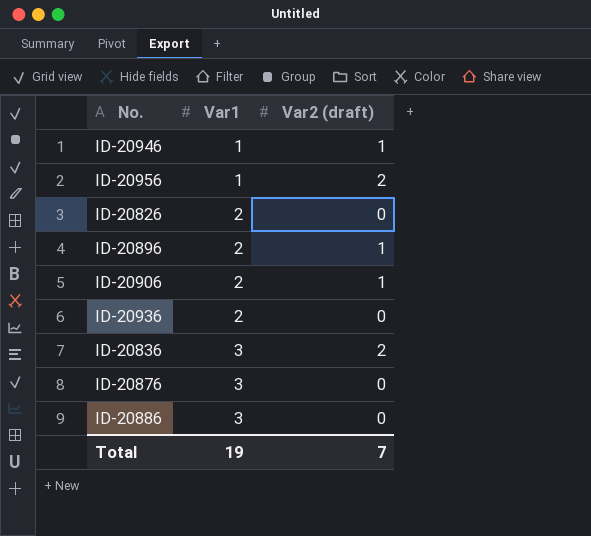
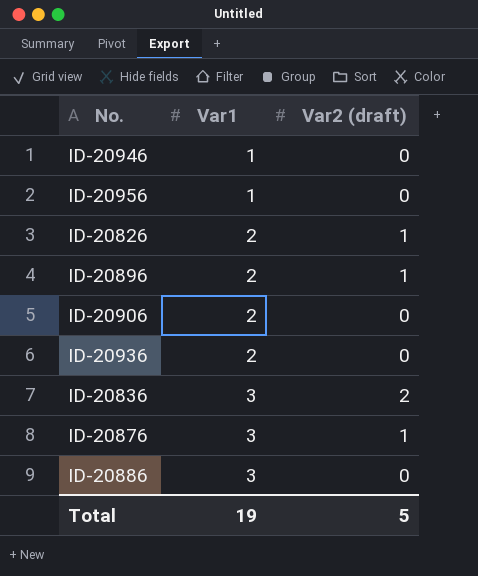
ID-20946 | Var2 (draft): 1 -> 0
ID-20956 | Var2 (draft): 2 -> 0
ID-20826 | Var2 (draft): 0 -> 1
ID-20906 | Var2 (draft): 1 -> 0
ID-20876 | Var2 (draft): 0 -> 1
Total | Var2 (draft): 7 -> 5

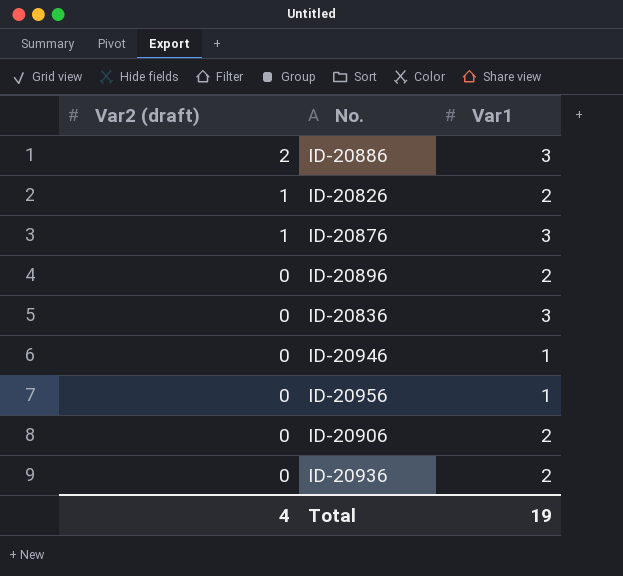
row order: Var1 ascending -> Var2 (draft) descending
column Var2 (draft) | position: 3 -> 1
ID-20886 | Var2 (draft): 0 -> 2
ID-20896 | Var2 (draft): 1 -> 0
ID-20836 | Var2 (draft): 2 -> 0
Total | Var2 (draft): 5 -> 4

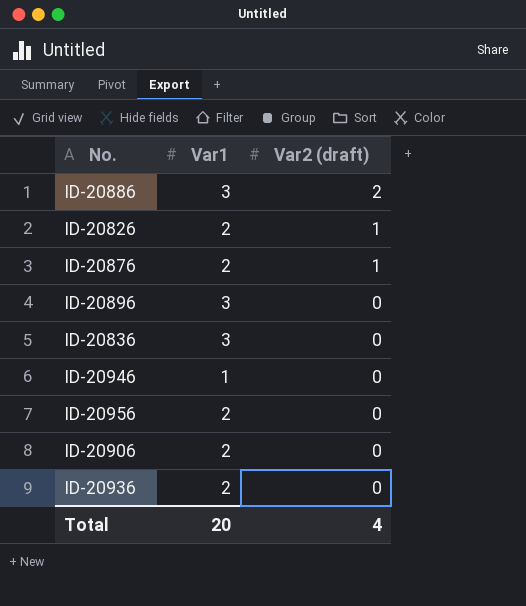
column Var2 (draft) | position: 1 -> 3
ID-20876 | Var1: 3 -> 2
ID-20896 | Var1: 2 -> 3
ID-20956 | Var1: 1 -> 2
Total | Var1: 19 -> 20

